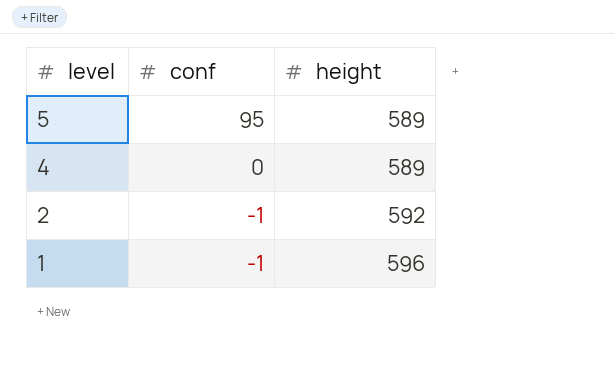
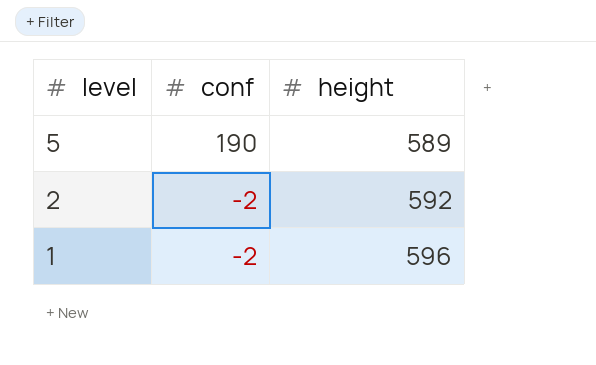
row 4: 0 | 589 -> none
5 | conf: 95 -> 190
2 | conf: -1 -> -2
1 | conf: -1 -> -2

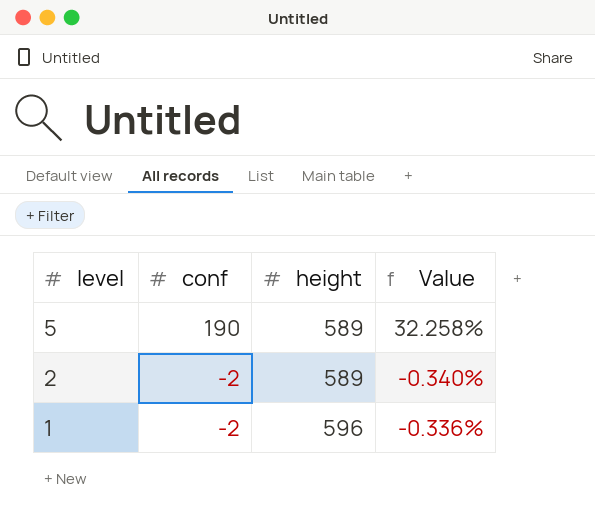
column Value | formula: none -> [conf] / [height]
2 | height: 592 -> 589

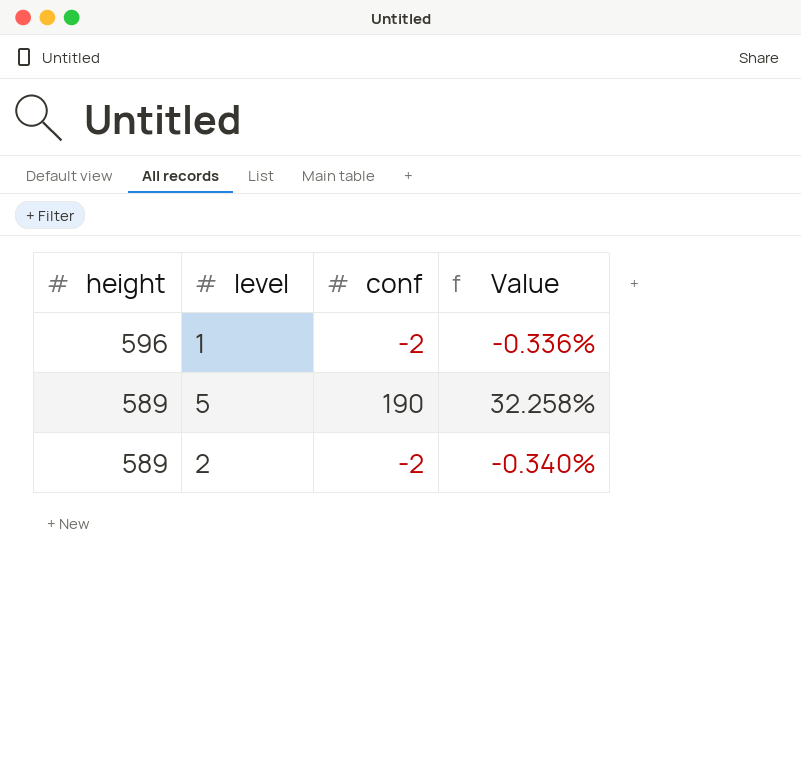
row order: level descending -> height descending
column height | position: 3 -> 1

